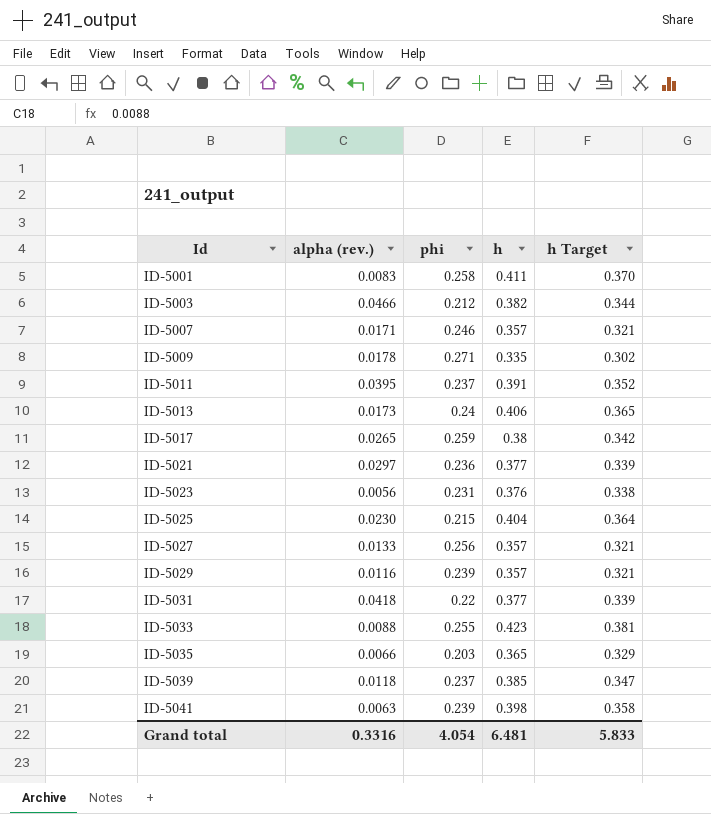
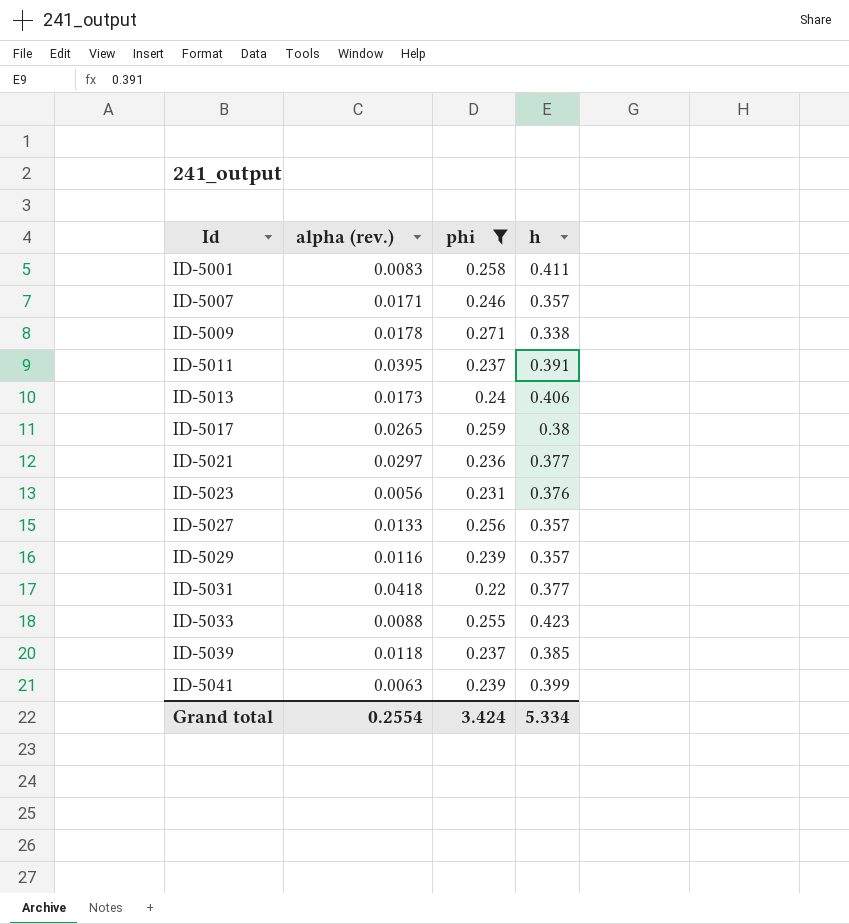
filter: none -> phi >= 0.22
column h Target | formula: [h] * 0.9 -> none
ID-5009 | h: 0.335 -> 0.338
ID-5041 | h: 0.398 -> 0.399
Grand total | alpha (rev.): 0.3316 -> 0.2554
Grand total | phi: 4.054 -> 3.424
Grand total | h: 6.481 -> 5.334

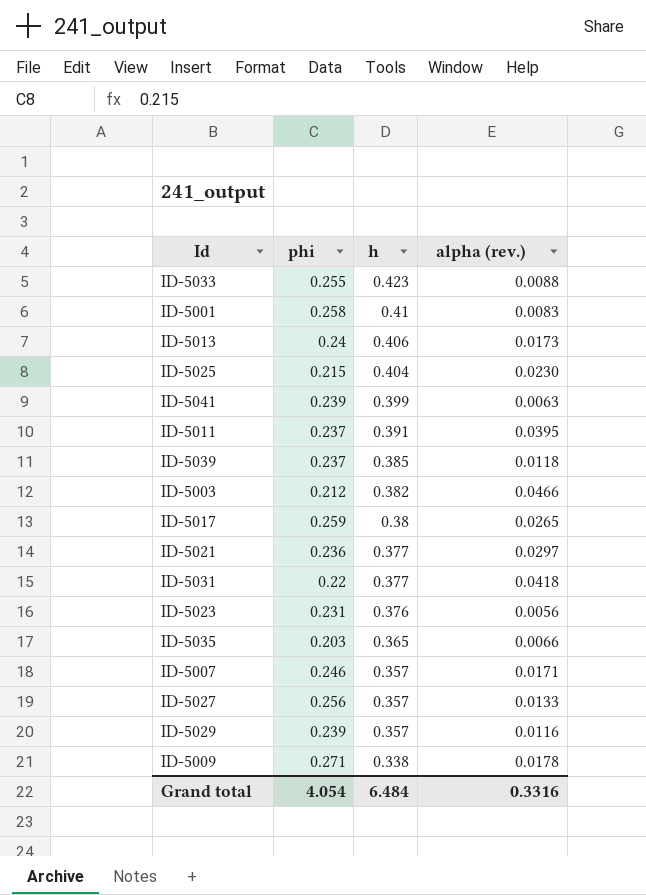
filter: phi >= 0.22 -> none
row order: Id ascending -> h descending
column alpha (rev.) | position: 2 -> 4
ID-5001 | h: 0.411 -> 0.41
Grand total | phi: 3.424 -> 4.054
Grand total | h: 5.334 -> 6.484
Grand total | alpha (rev.): 0.2554 -> 0.3316

